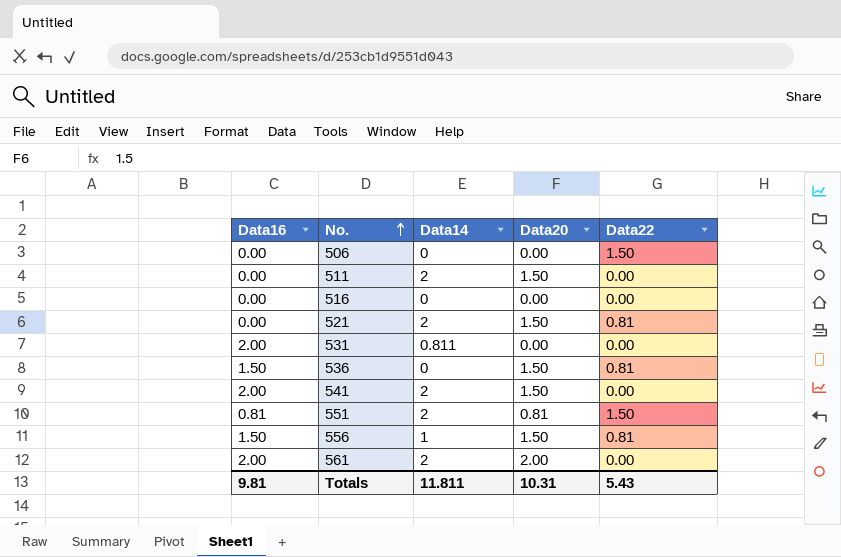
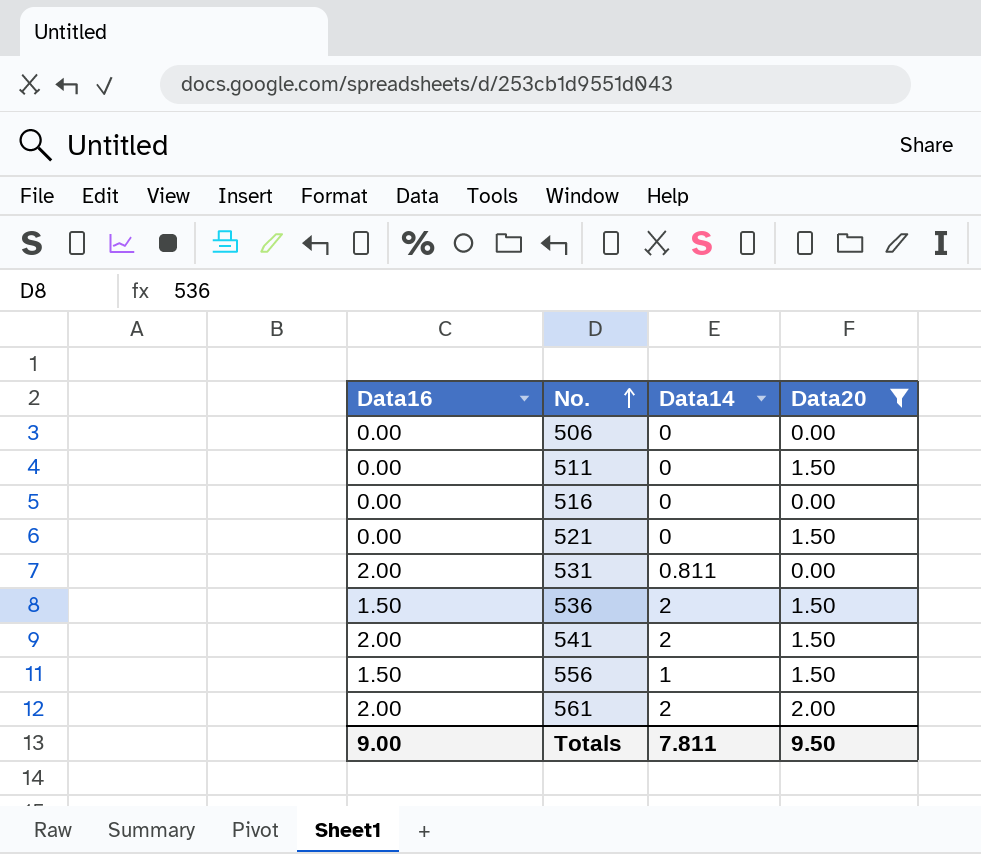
filter: none -> Data20 != 0.81
column Data22 | position: 5 -> none
511 | Data14: 2 -> 0
521 | Data14: 2 -> 0
536 | Data14: 0 -> 2
Totals | Data16: 9.81 -> 9.00
Totals | Data14: 11.811 -> 7.811
Totals | Data20: 10.31 -> 9.50

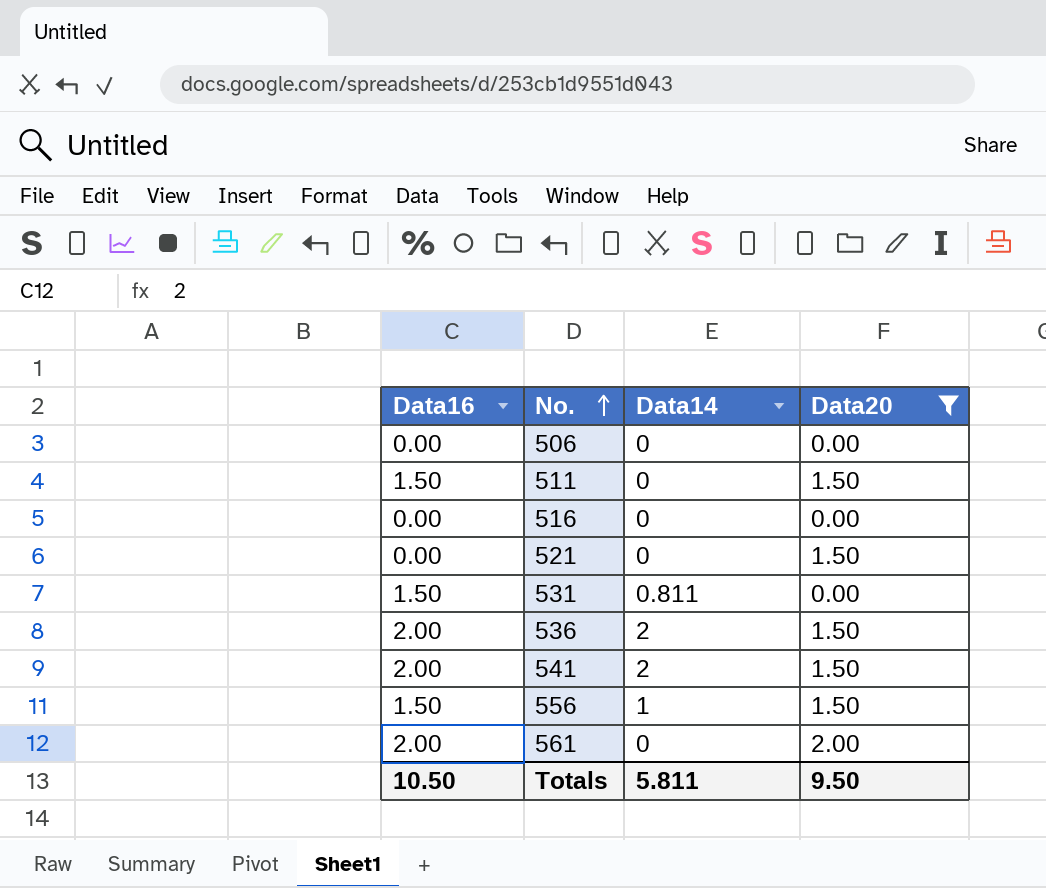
511 | Data16: 0.00 -> 1.50
531 | Data16: 2.00 -> 1.50
536 | Data16: 1.50 -> 2.00
561 | Data14: 2 -> 0
Totals | Data16: 9.00 -> 10.50
Totals | Data14: 7.811 -> 5.811

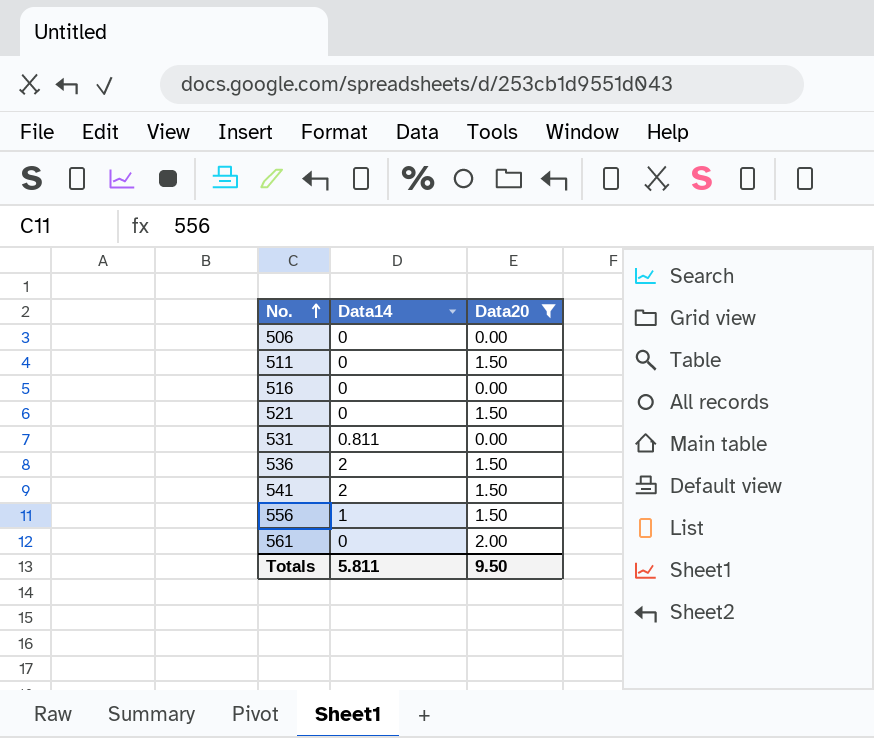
column Data16 | position: 1 -> none

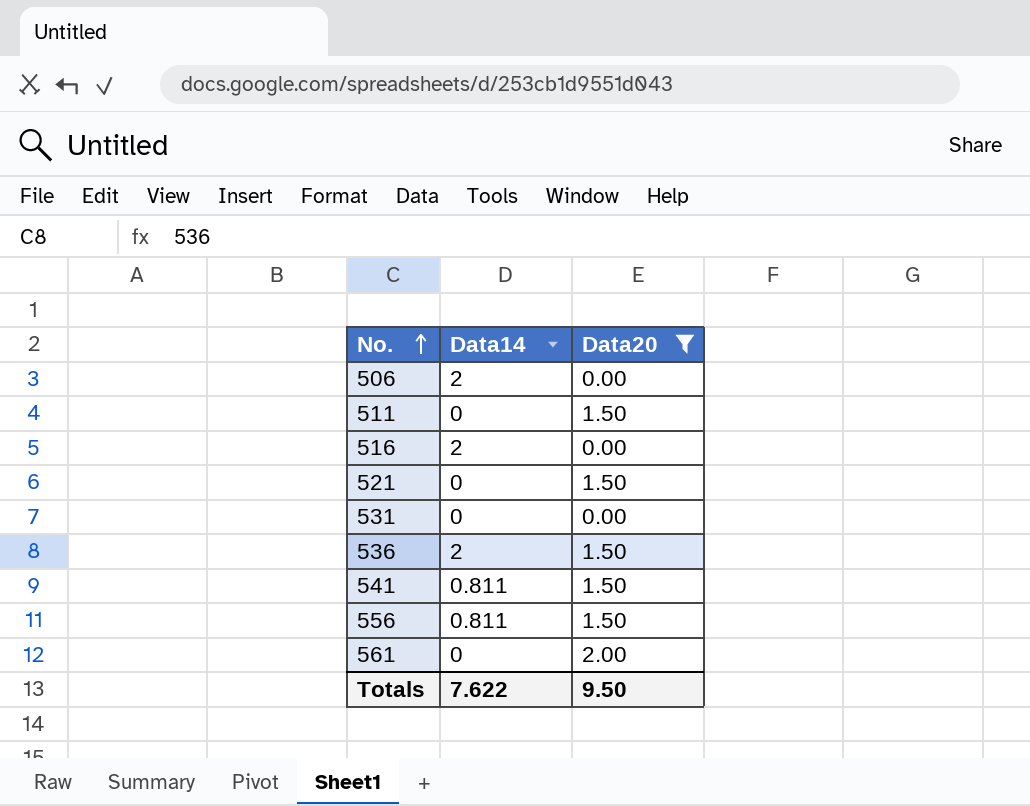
506 | Data14: 0 -> 2
516 | Data14: 0 -> 2
531 | Data14: 0.811 -> 0
541 | Data14: 2 -> 0.811
556 | Data14: 1 -> 0.811
Totals | Data14: 5.811 -> 7.622

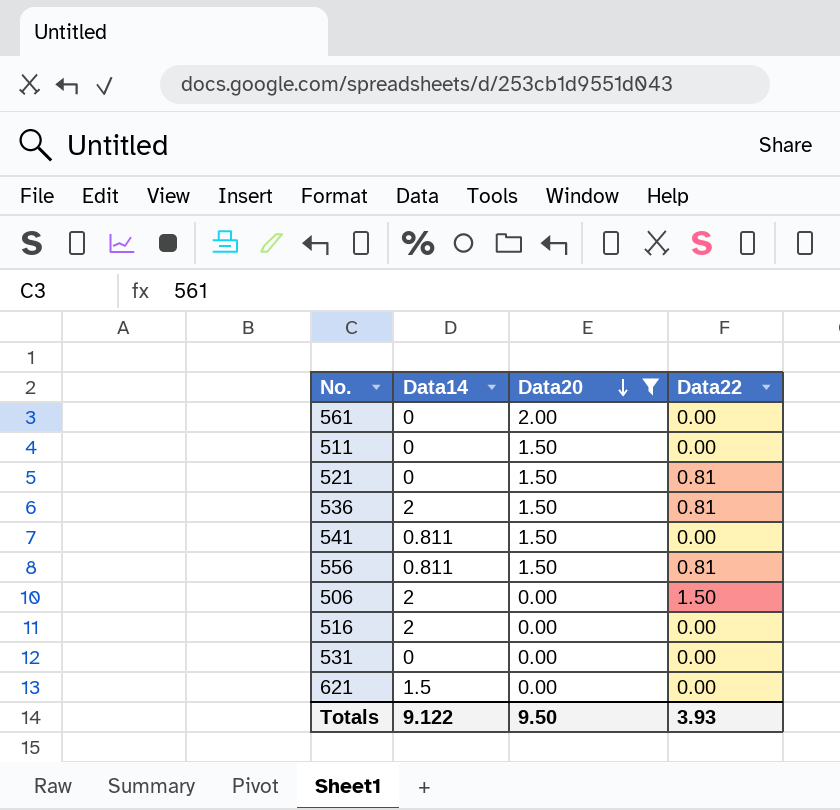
row order: No. ascending -> Data20 descending
column Data22 | position: none -> 4
row 621: none -> 1.5 | 0.00 | 0.00
Totals | Data14: 7.622 -> 9.122

